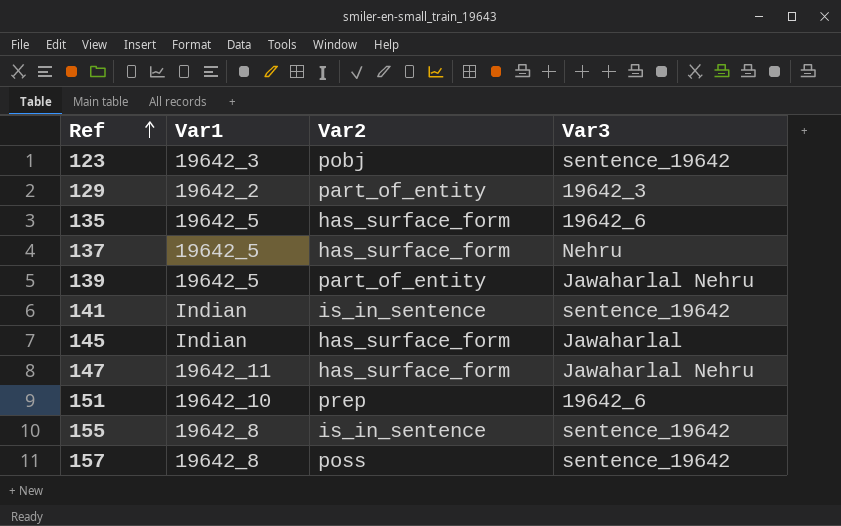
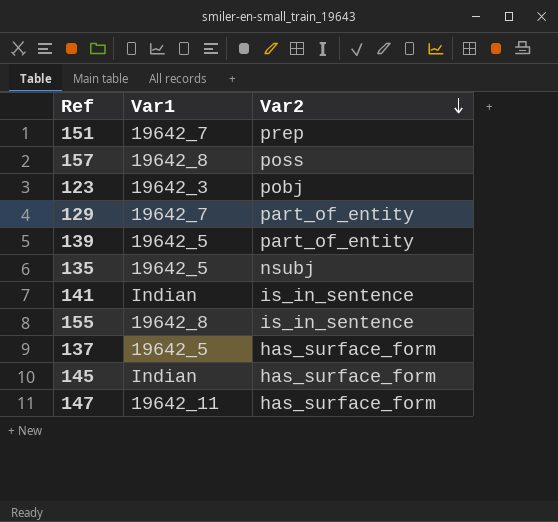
row order: Ref ascending -> Var2 descending
column Var3 | position: 4 -> none
151 | Var1: 19642_10 -> 19642_7
129 | Var1: 19642_2 -> 19642_7
135 | Var2: has_surface_form -> nsubj

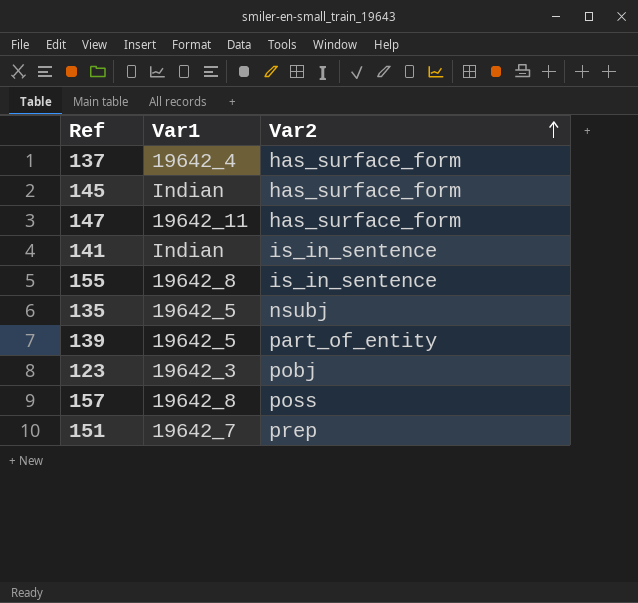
row order: Var2 descending -> Var2 ascending
row 129: 19642_7 | part_of_entity -> none
137 | Var1: 19642_5 -> 19642_4

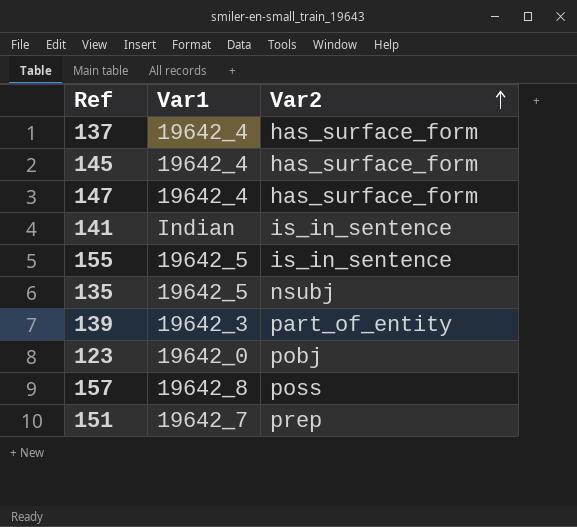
145 | Var1: Indian -> 19642_4
147 | Var1: 19642_11 -> 19642_4
155 | Var1: 19642_8 -> 19642_5
139 | Var1: 19642_5 -> 19642_3
123 | Var1: 19642_3 -> 19642_0

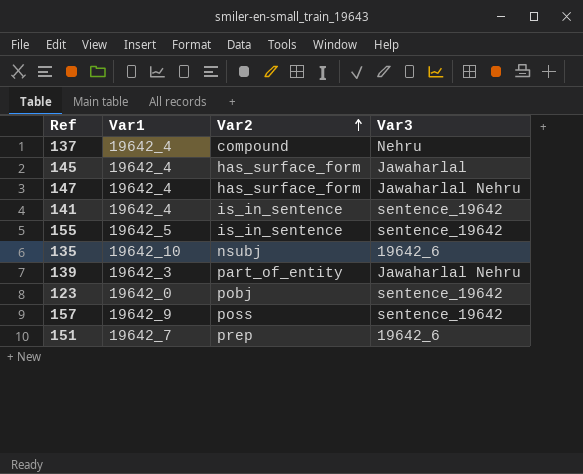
column Var3 | position: none -> 4
137 | Var2: has_surface_form -> compound
141 | Var1: Indian -> 19642_4
135 | Var1: 19642_5 -> 19642_10
157 | Var1: 19642_8 -> 19642_9

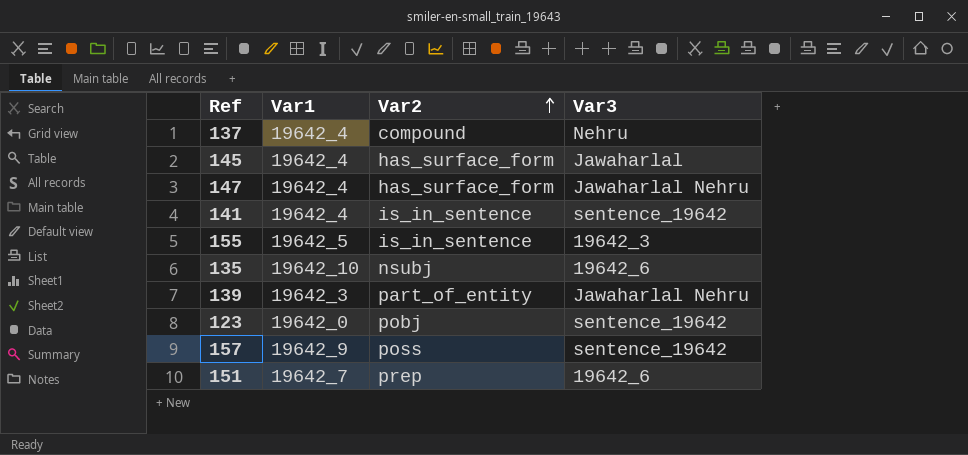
155 | Var3: sentence_19642 -> 19642_3

